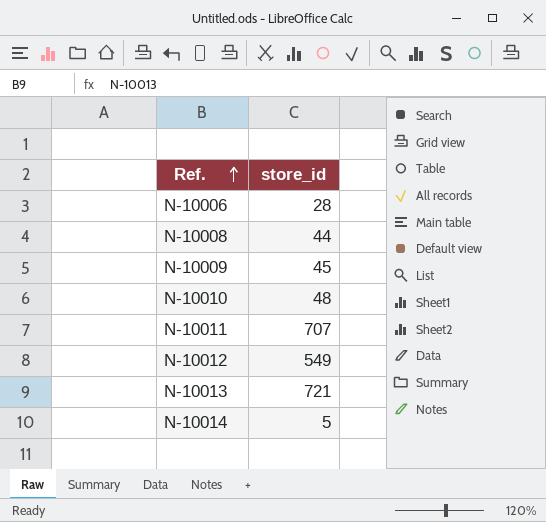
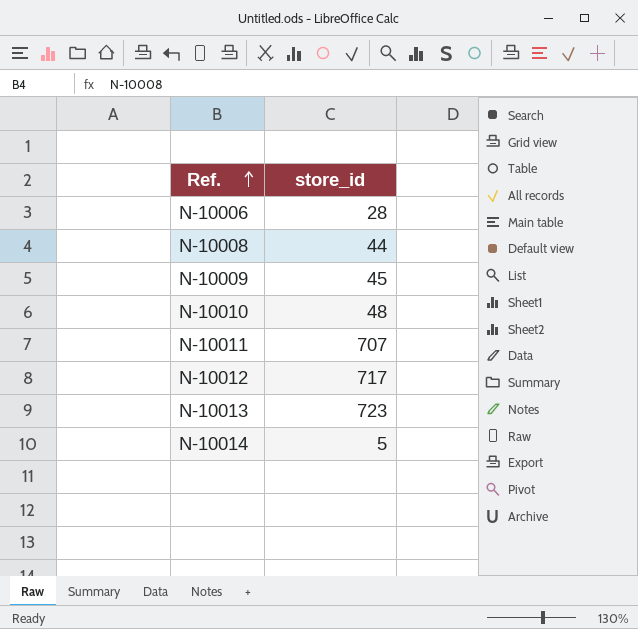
N-10012 | store_id: 549 -> 717
N-10013 | store_id: 721 -> 723

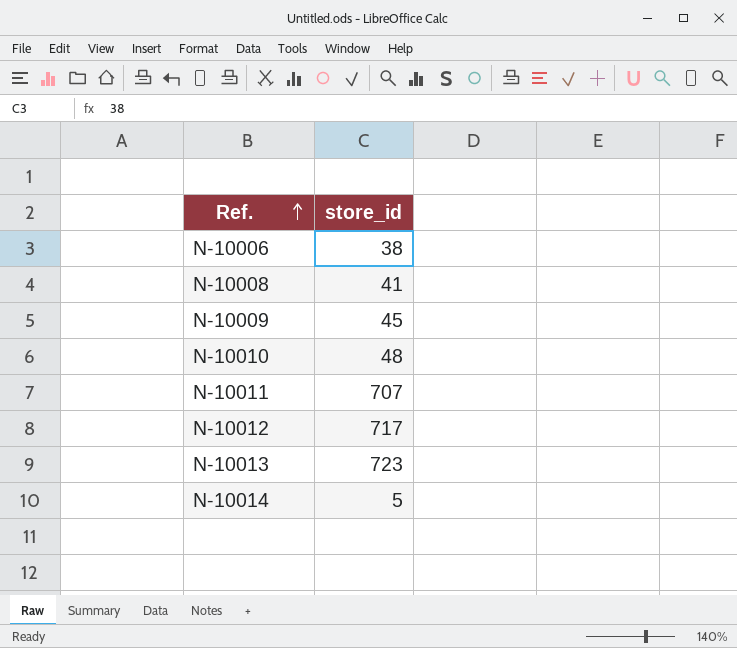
N-10006 | store_id: 28 -> 38
N-10008 | store_id: 44 -> 41

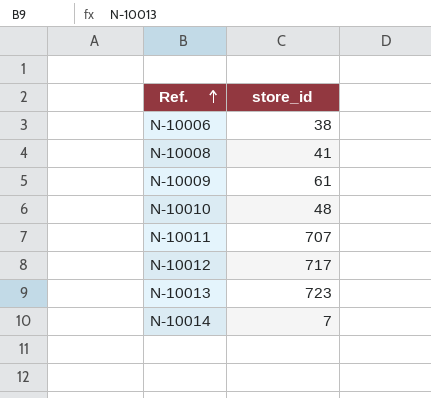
N-10009 | store_id: 45 -> 61
N-10014 | store_id: 5 -> 7

